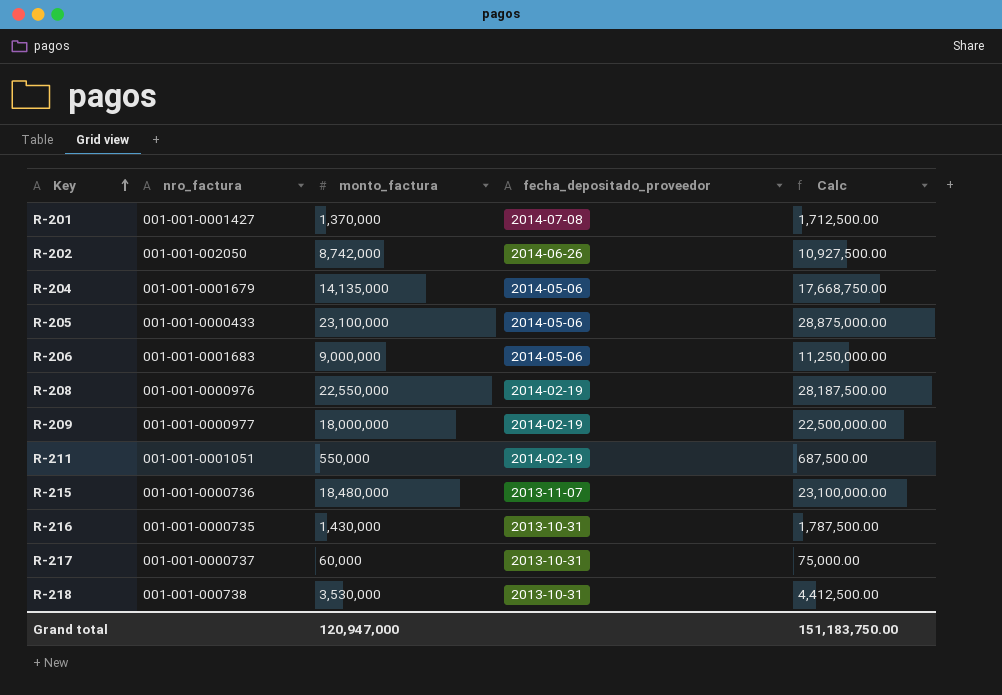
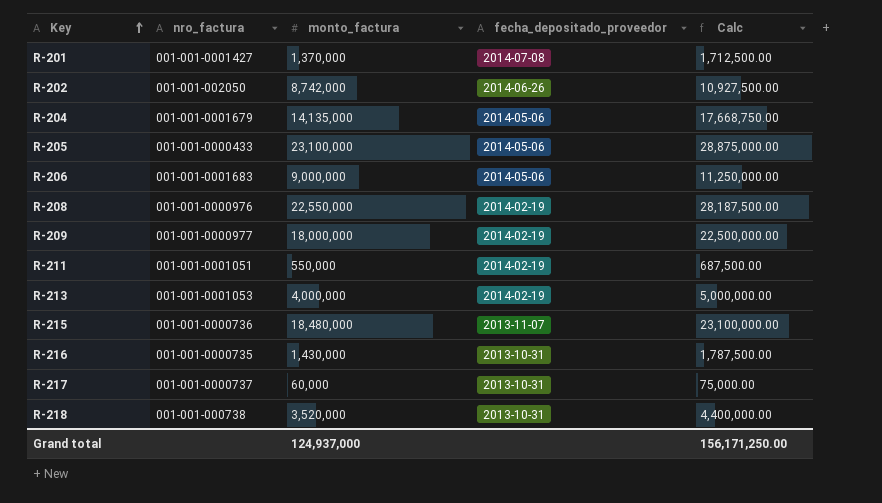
row R-213: none -> 001-001-0001053 | 4,000,000 | 2014-02-19 | 5,000,000.00
R-218 | monto_factura: 3,530,000 -> 3,520,000
R-218 | Calc: 4,412,500.00 -> 4,400,000.00
Grand total | monto_factura: 120,947,000 -> 124,937,000
Grand total | Calc: 151,183,750.00 -> 156,171,250.00

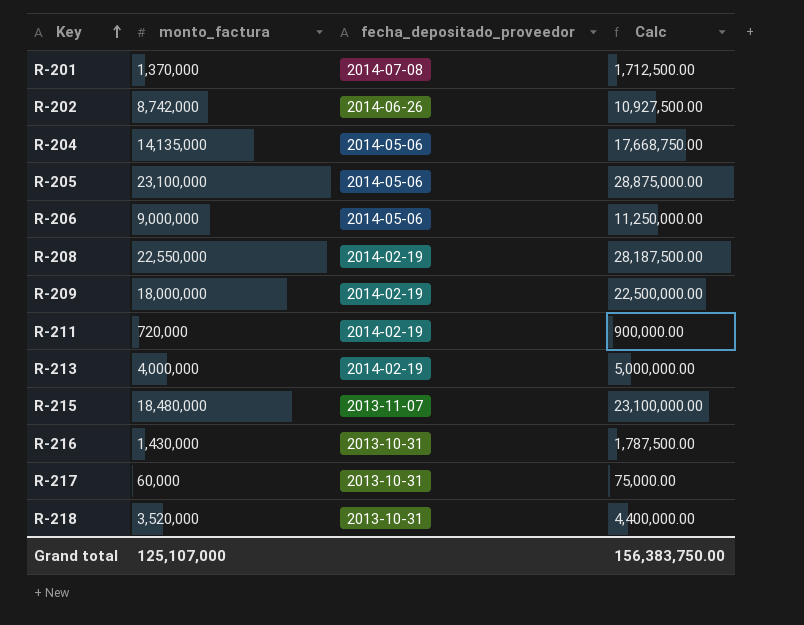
column nro_factura | position: 2 -> none
R-211 | monto_factura: 550,000 -> 720,000
R-211 | Calc: 687,500.00 -> 900,000.00
Grand total | monto_factura: 124,937,000 -> 125,107,000
Grand total | Calc: 156,171,250.00 -> 156,383,750.00

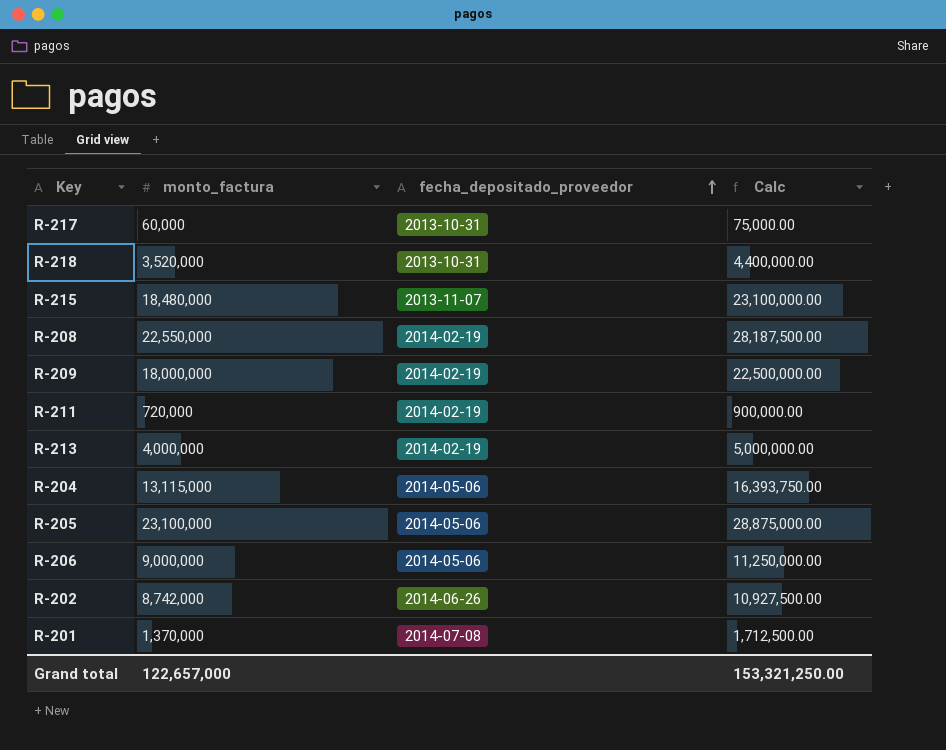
row order: Key ascending -> fecha_depositado_proveedor ascending
row R-216: 1,430,000 | 2013-10-31 | 1,787,500.00 -> none
R-204 | monto_factura: 14,135,000 -> 13,115,000
R-204 | Calc: 17,668,750.00 -> 16,393,750.00
Grand total | monto_factura: 125,107,000 -> 122,657,000
Grand total | Calc: 156,383,750.00 -> 153,321,250.00

